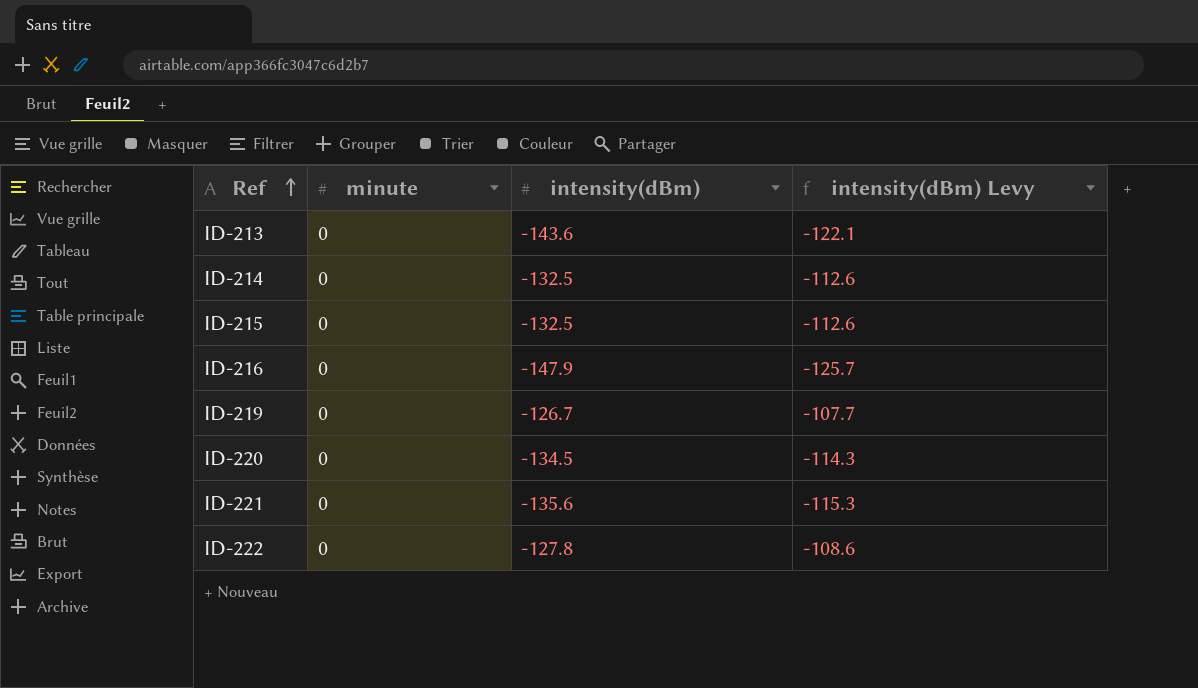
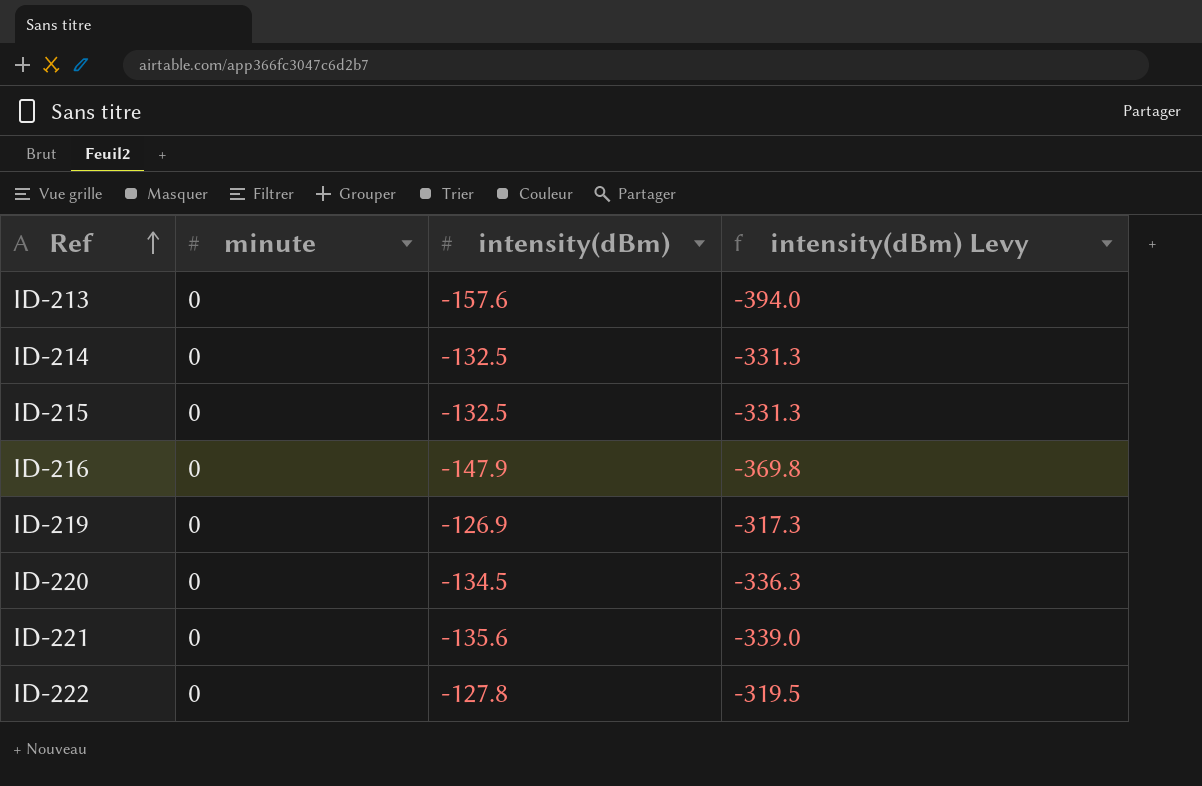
column intensity(dBm) Levy | formula: [intensity(dBm)] * 0.85 -> [intensity(dBm)] * 2.5
ID-213 | intensity(dBm): -143.6 -> -157.6
ID-219 | intensity(dBm): -126.7 -> -126.9

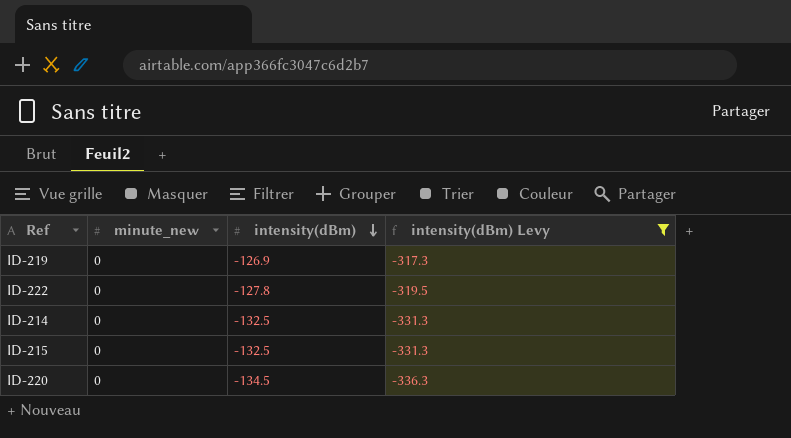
filter: none -> intensity(dBm) Levy >= -336.3
row order: Ref ascending -> intensity(dBm) descending
column name: minute -> minute_new

